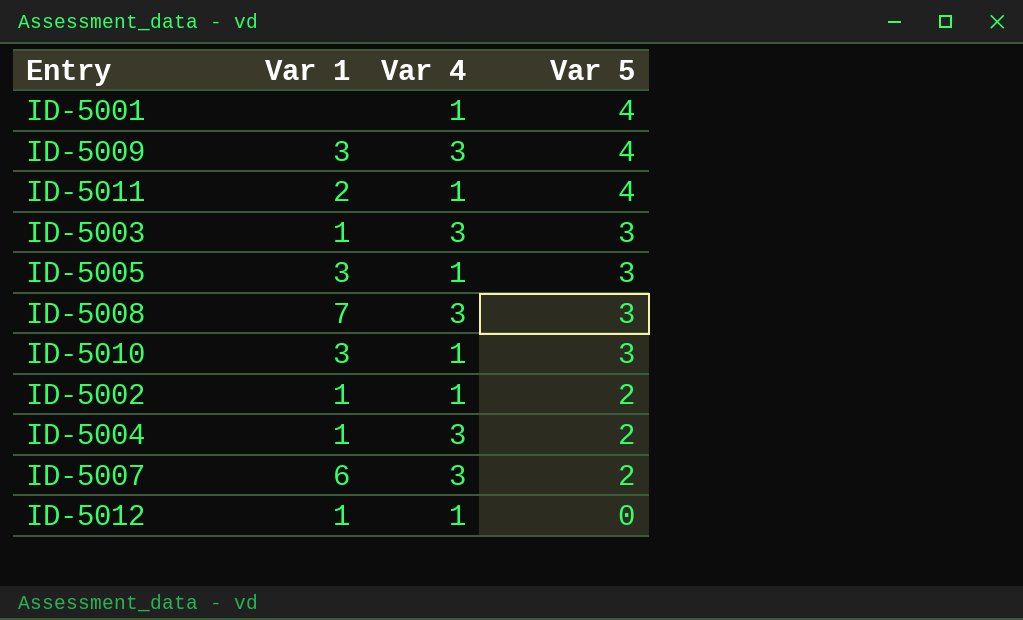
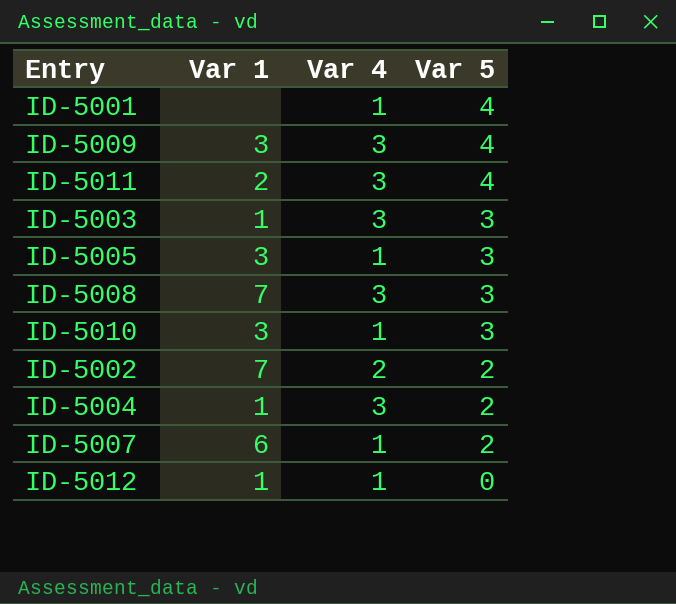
ID-5011 | Var 4: 1 -> 3
ID-5002 | Var 1: 1 -> 7
ID-5002 | Var 4: 1 -> 2
ID-5007 | Var 4: 3 -> 1

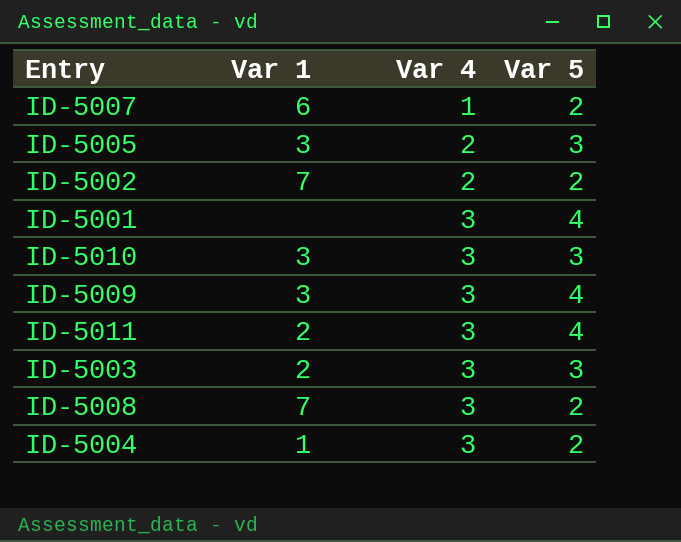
row order: Var 5 descending -> Var 4 ascending
row ID-5012: 1 | 1 | 0 -> none
ID-5005 | Var 4: 1 -> 2
ID-5001 | Var 4: 1 -> 3
ID-5010 | Var 4: 1 -> 3
ID-5003 | Var 1: 1 -> 2
ID-5008 | Var 5: 3 -> 2

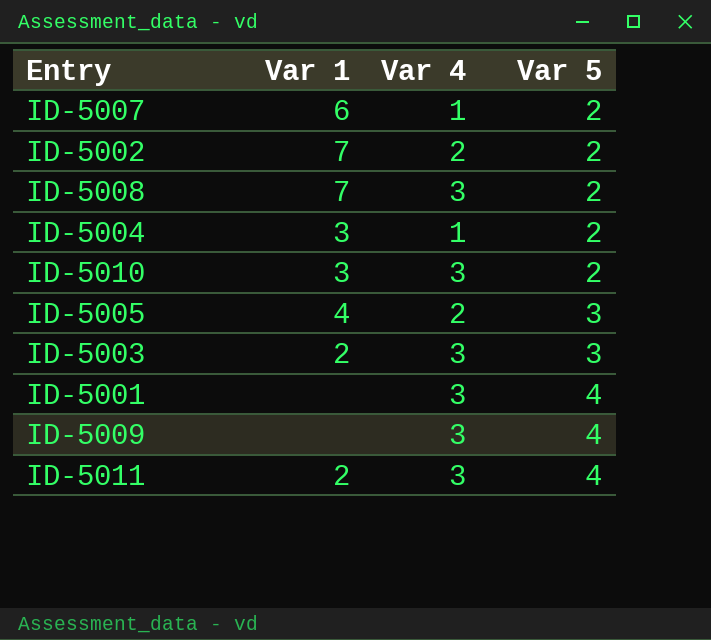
row order: Var 4 ascending -> Var 5 ascending
ID-5004 | Var 1: 1 -> 3
ID-5004 | Var 4: 3 -> 1
ID-5010 | Var 5: 3 -> 2
ID-5005 | Var 1: 3 -> 4
ID-5009 | Var 1: 3 -> none

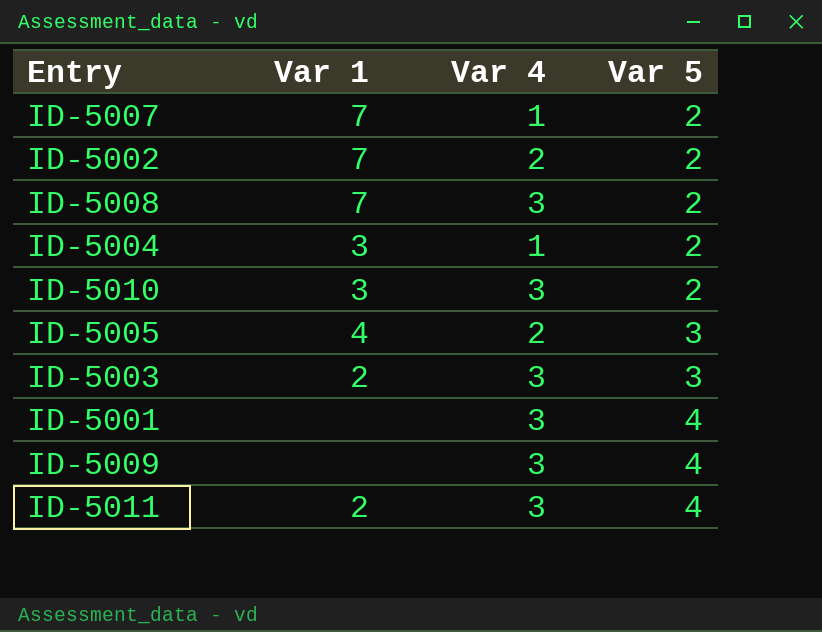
ID-5007 | Var 1: 6 -> 7

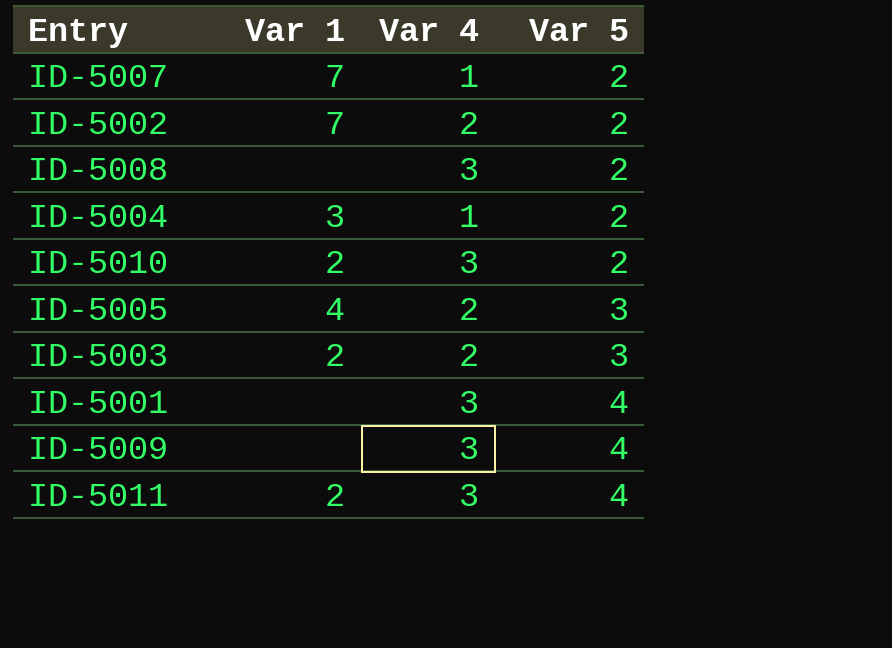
ID-5008 | Var 1: 7 -> none
ID-5010 | Var 1: 3 -> 2
ID-5003 | Var 4: 3 -> 2

